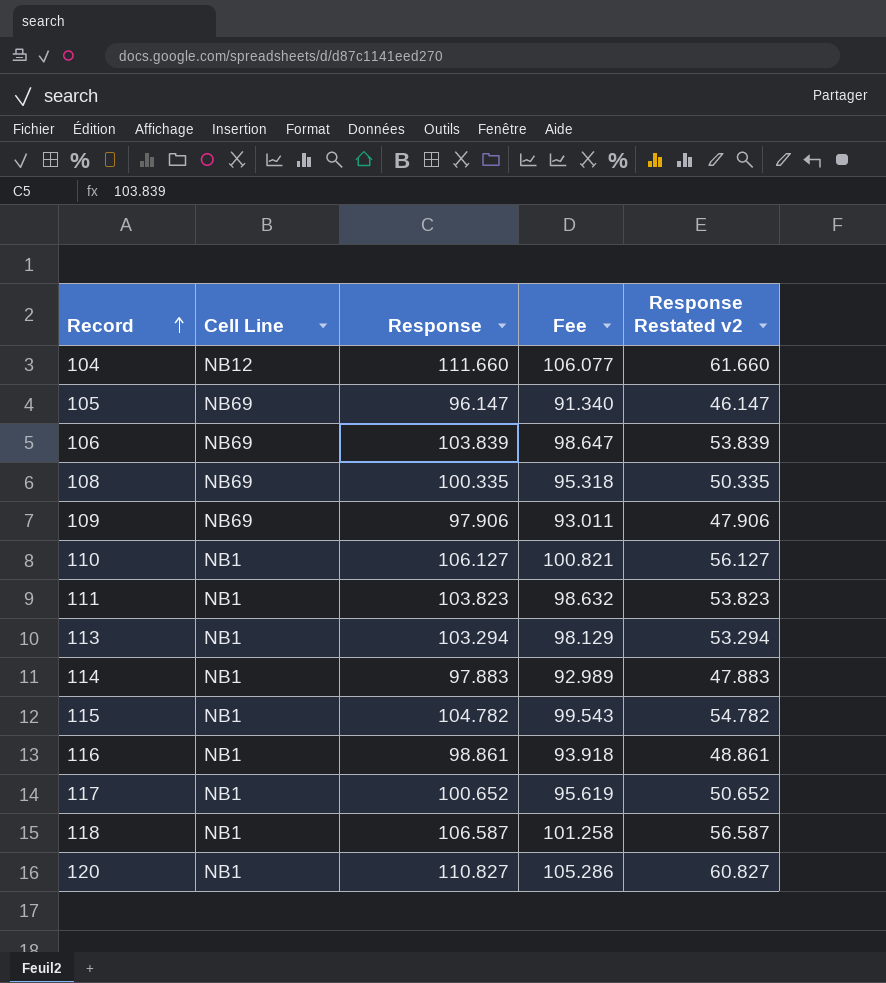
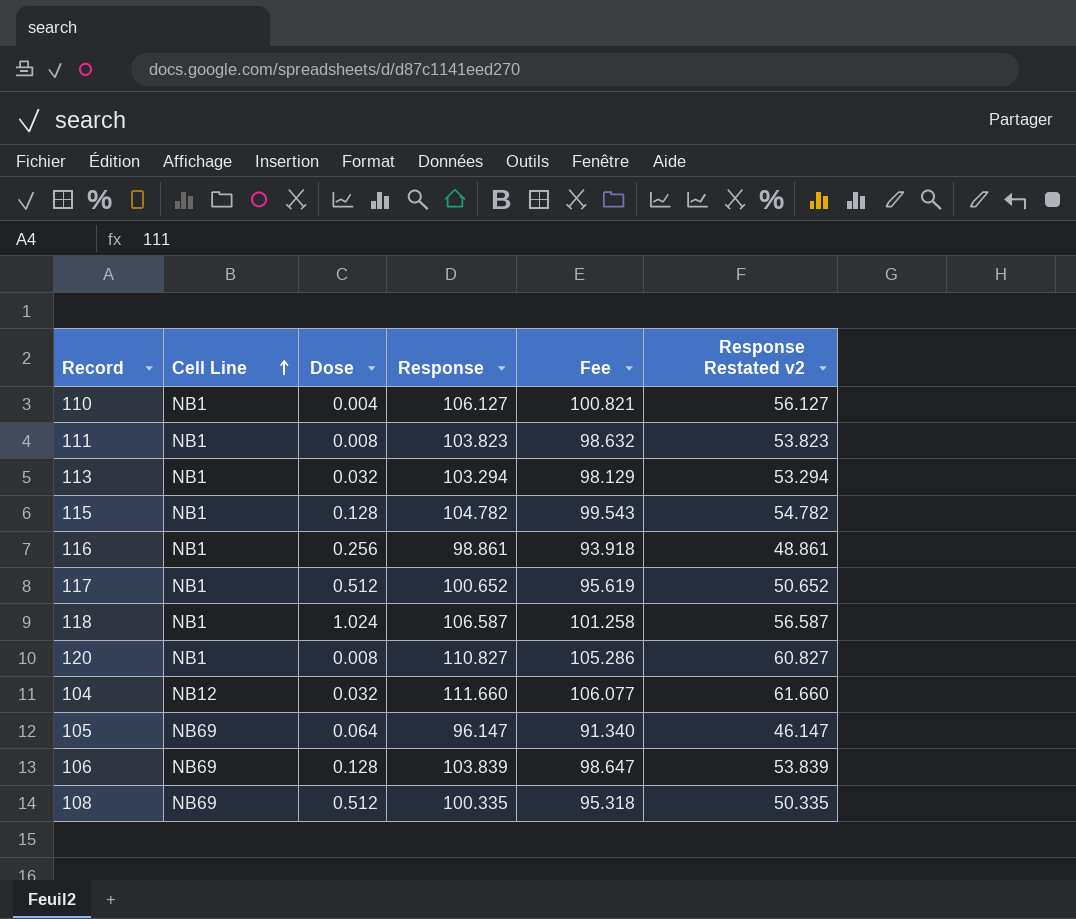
row order: Record ascending -> Cell Line ascending
column Dose | position: none -> 3
row 109: NB69 | 97.906 | 93.011 | 47.906 -> none
row 114: NB1 | 97.883 | 92.989 | 47.883 -> none

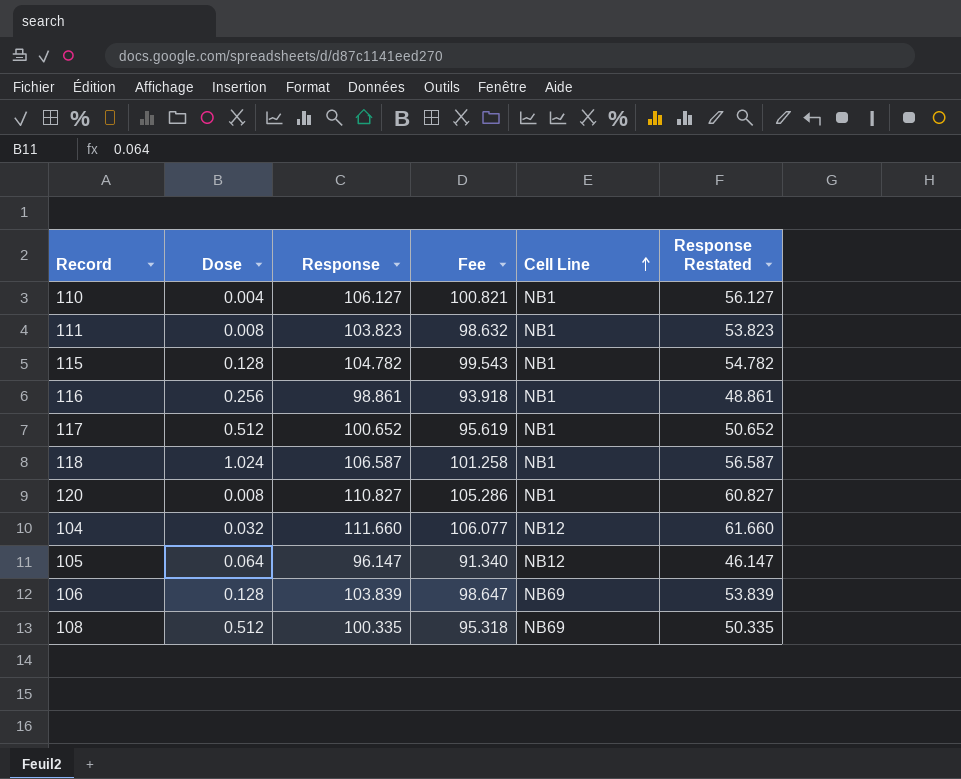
column Cell Line | position: 2 -> 5
column name: Response Restated v2 -> Response Restated
row 113: NB1 | 0.032 | 103.294 | 98.129 | 53.294 -> none
105 | Cell Line: NB69 -> NB12

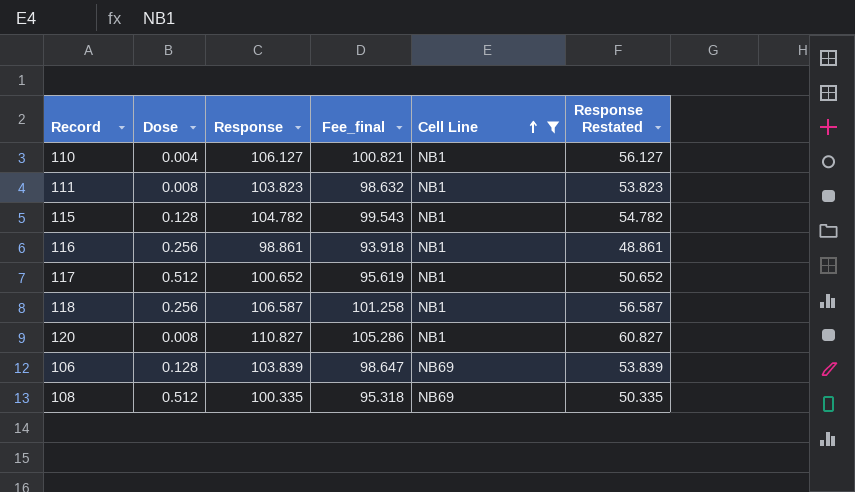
filter: none -> Cell Line != NB12
column name: Fee -> Fee_final
118 | Dose: 1.024 -> 0.256

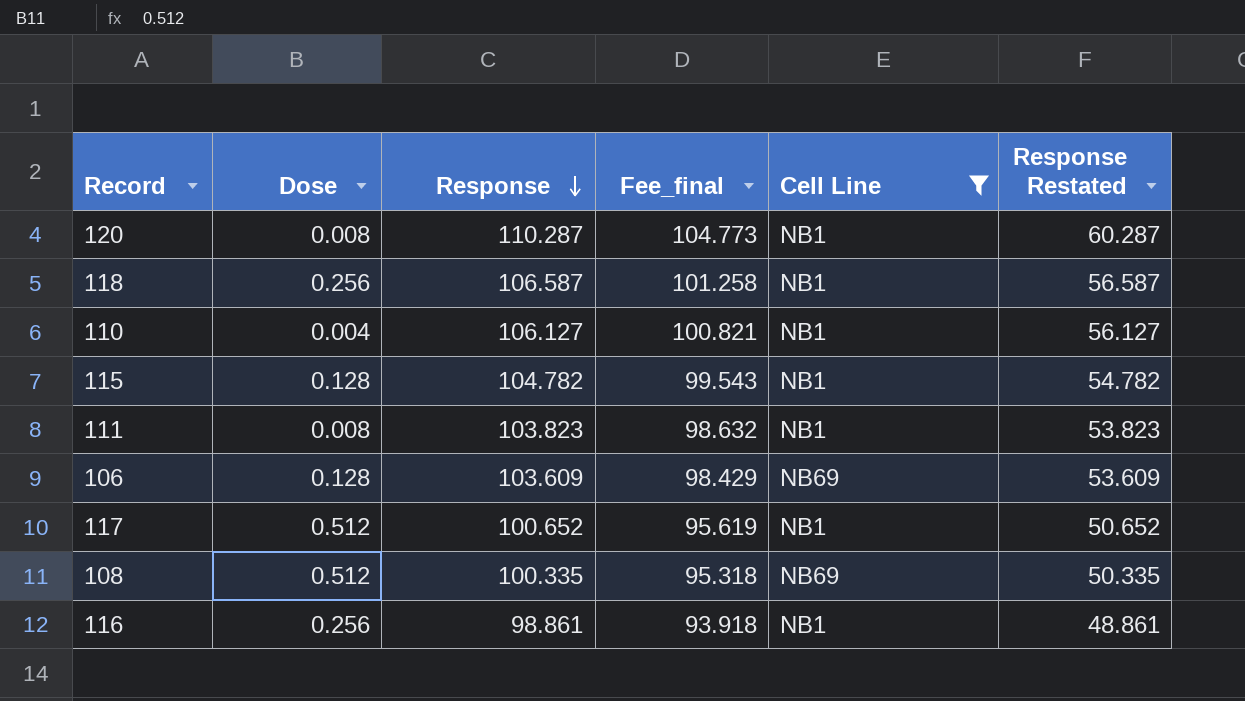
row order: Cell Line ascending -> Response descending
120 | Response: 110.827 -> 110.287
120 | Fee_final: 105.286 -> 104.773
120 | Response Restated: 60.827 -> 60.287
106 | Response: 103.839 -> 103.609
106 | Fee_final: 98.647 -> 98.429
106 | Response Restated: 53.839 -> 53.609

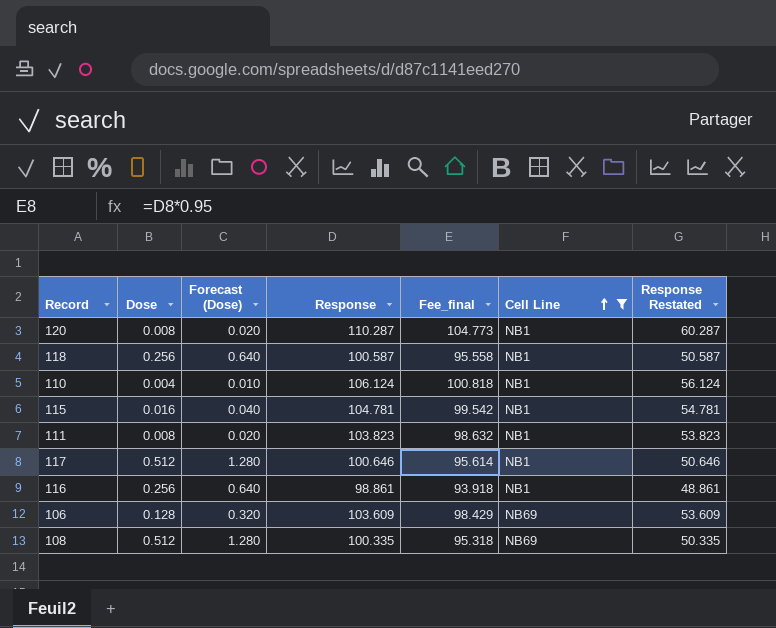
row order: Response descending -> Cell Line ascending
column Forecast (Dose) | formula: none -> [Dose] * 2.5
118 | Response: 106.587 -> 100.587
118 | Fee_final: 101.258 -> 95.558
118 | Response Restated: 56.587 -> 50.587
110 | Response: 106.127 -> 106.124
110 | Fee_final: 100.821 -> 100.818
110 | Response Restated: 56.127 -> 56.124
115 | Dose: 0.128 -> 0.016
115 | Response: 104.782 -> 104.781
115 | Fee_final: 99.543 -> 99.542
115 | Response Restated: 54.782 -> 54.781
117 | Response: 100.652 -> 100.646
117 | Fee_final: 95.619 -> 95.614
117 | Response Restated: 50.652 -> 50.646

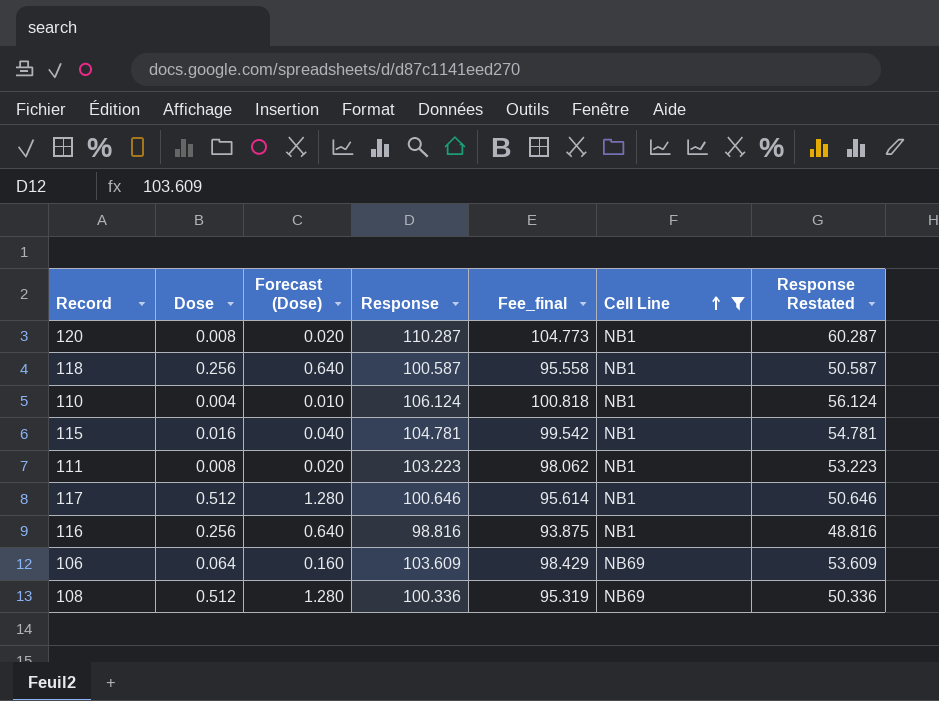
111 | Response: 103.823 -> 103.223
111 | Fee_final: 98.632 -> 98.062
111 | Response Restated: 53.823 -> 53.223
116 | Response: 98.861 -> 98.816
116 | Fee_final: 93.918 -> 93.875
116 | Response Restated: 48.861 -> 48.816
106 | Dose: 0.128 -> 0.064
106 | Forecast (Dose): 0.320 -> 0.160
108 | Response: 100.335 -> 100.336
108 | Fee_final: 95.318 -> 95.319
108 | Response Restated: 50.335 -> 50.336

